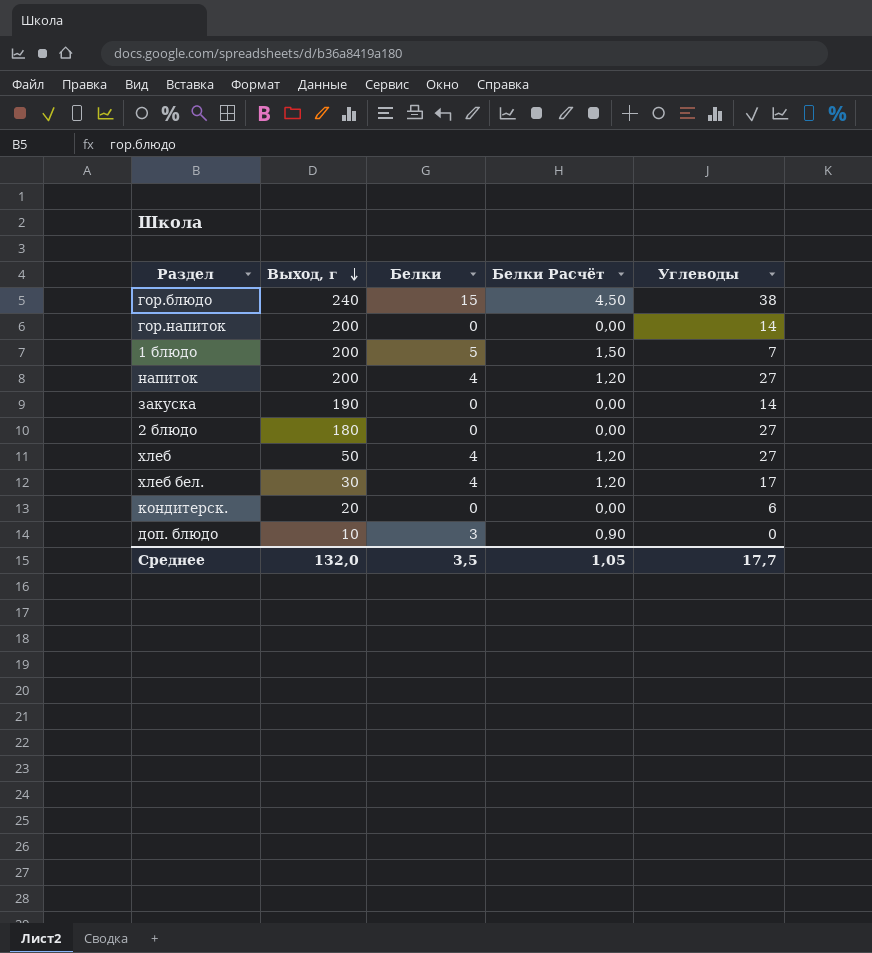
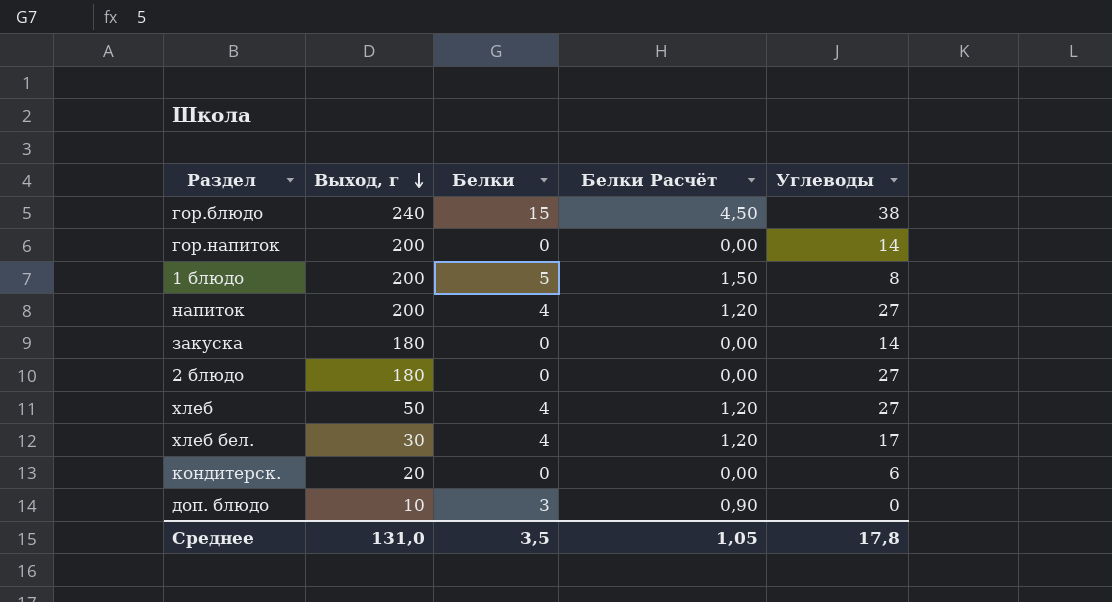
1 блюдо | Углеводы: 7 -> 8
закуска | Выход, г: 190 -> 180
Среднее | Выход, г: 132,0 -> 131,0
Среднее | Углеводы: 17,7 -> 17,8

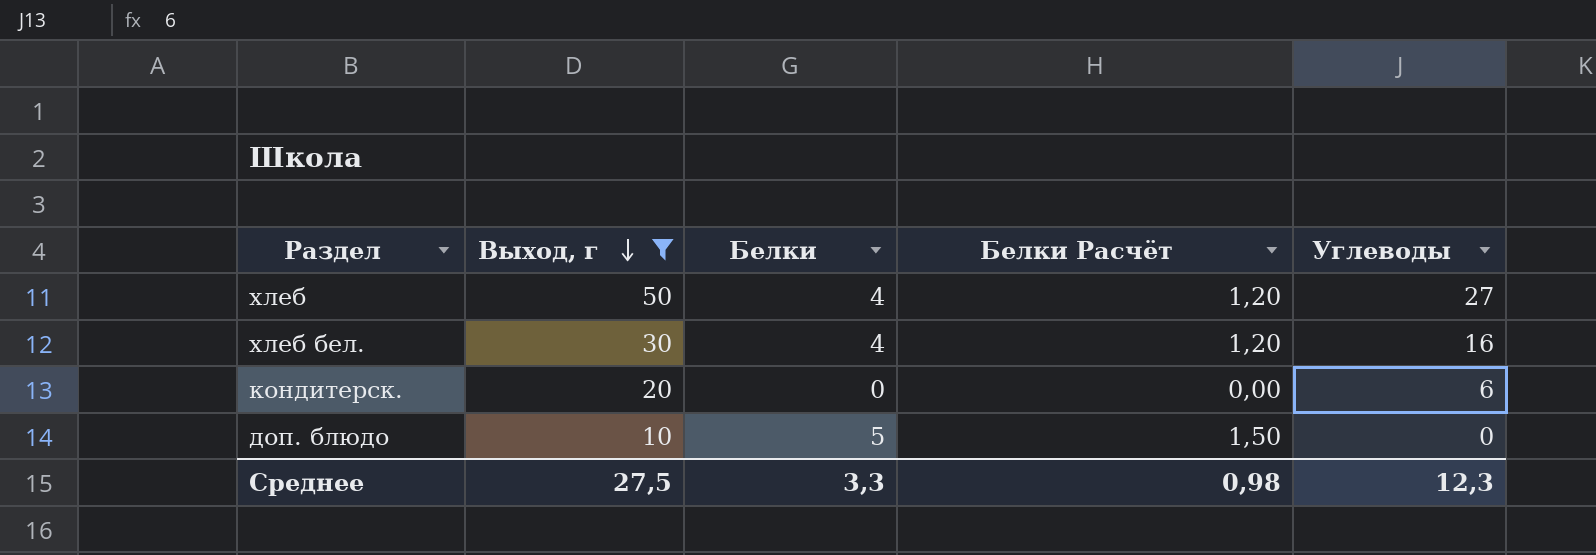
filter: none -> Выход, г <= 50
хлеб бел. | Углеводы: 17 -> 16
доп. блюдо | Белки: 3 -> 5
доп. блюдо | Белки Расчёт: 0,90 -> 1,50
Среднее | Выход, г: 131,0 -> 27,5
Среднее | Белки: 3,5 -> 3,3
Среднее | Белки Расчёт: 1,05 -> 0,98
Среднее | Углеводы: 17,8 -> 12,3

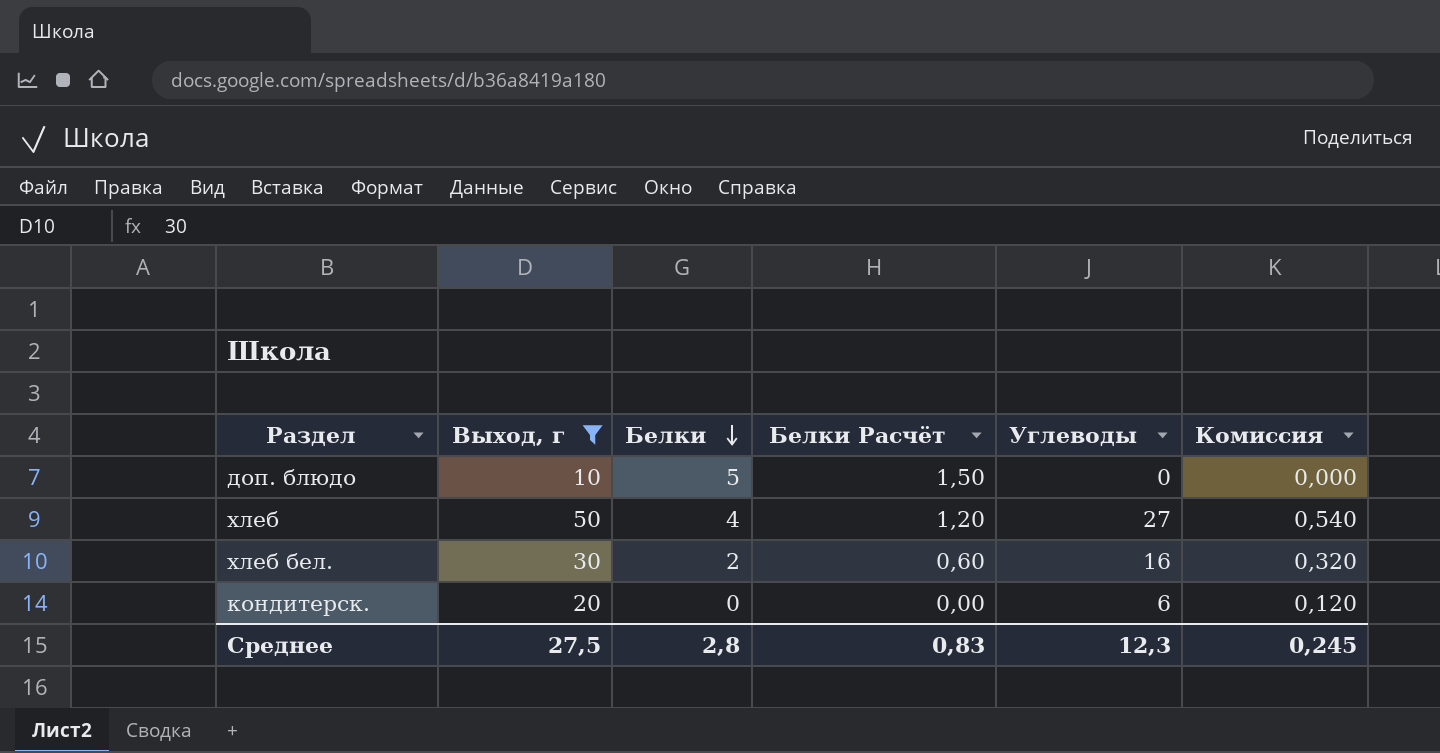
row order: Выход, г descending -> Белки descending
column Комиссия | formula: none -> [Углеводы] * 0,02
хлеб бел. | Белки: 4 -> 2
хлеб бел. | Белки Расчёт: 1,20 -> 0,60
Среднее | Белки: 3,3 -> 2,8
Среднее | Белки Расчёт: 0,98 -> 0,83

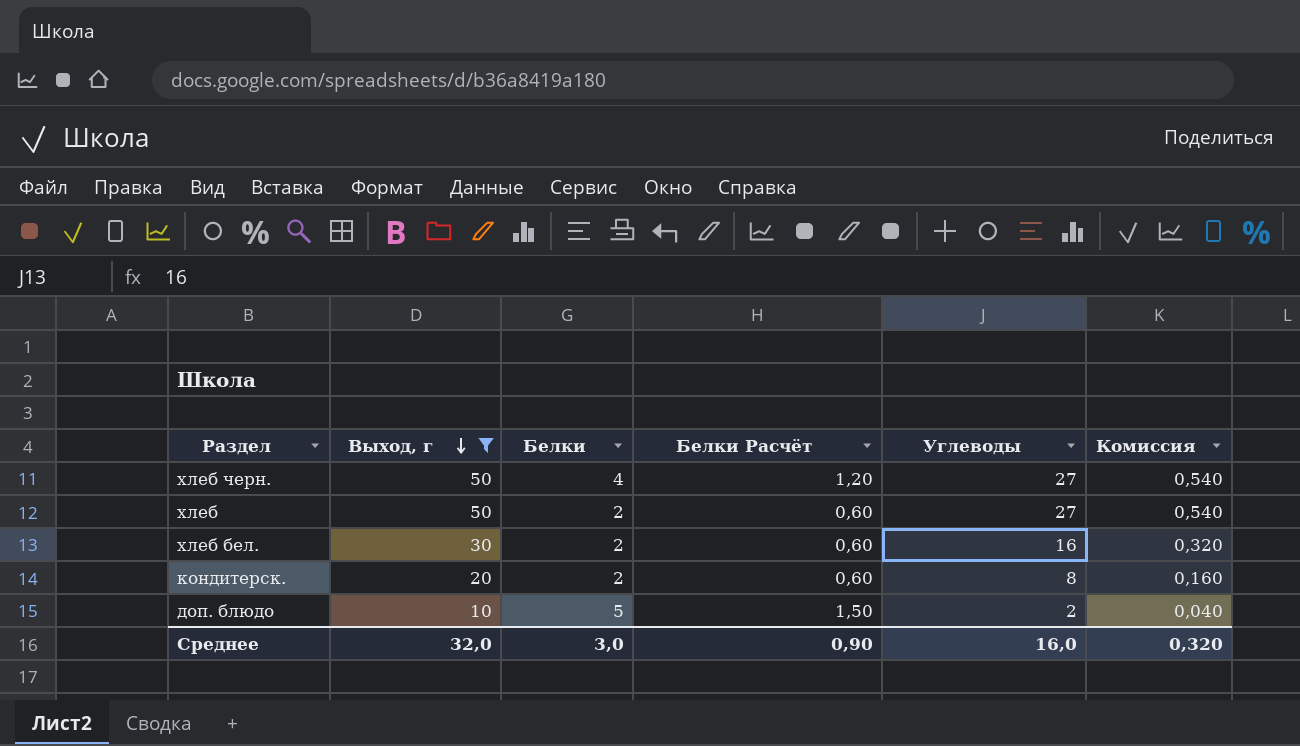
row order: Белки descending -> Выход, г descending
row хлеб черн.: none -> 50 | 4 | 1,20 | 27 | 0,540
хлеб | Белки: 4 -> 2
хлеб | Белки Расчёт: 1,20 -> 0,60
кондитерск. | Белки: 0 -> 2
кондитерск. | Белки Расчёт: 0,00 -> 0,60
кондитерск. | Углеводы: 6 -> 8
кондитерск. | Комиссия: 0,120 -> 0,160
доп. блюдо | Углеводы: 0 -> 2
доп. блюдо | Комиссия: 0,000 -> 0,040
Среднее | Выход, г: 27,5 -> 32,0
Среднее | Белки: 2,8 -> 3,0
Среднее | Белки Расчёт: 0,83 -> 0,90
Среднее | Углеводы: 12,3 -> 16,0
Среднее | Комиссия: 0,245 -> 0,320

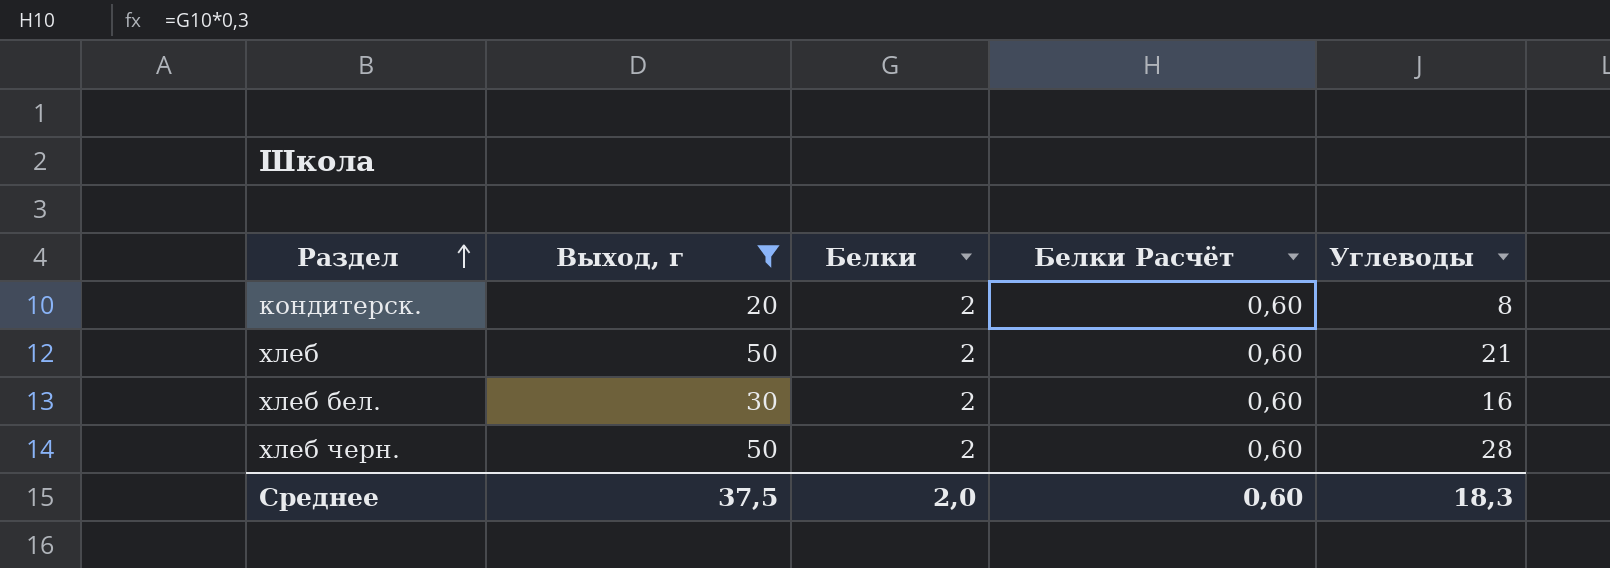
row order: Выход, г descending -> Раздел ascending
column Комиссия | formula: [Углеводы] * 0,02 -> none
row доп. блюдо: 10 | 5 | 1,50 | 2 | 0,040 -> none
хлеб | Углеводы: 27 -> 21
хлеб черн. | Белки: 4 -> 2
хлеб черн. | Белки Расчёт: 1,20 -> 0,60
хлеб черн. | Углеводы: 27 -> 28
Среднее | Выход, г: 32,0 -> 37,5
Среднее | Белки: 3,0 -> 2,0
Среднее | Белки Расчёт: 0,90 -> 0,60
Среднее | Углеводы: 16,0 -> 18,3

